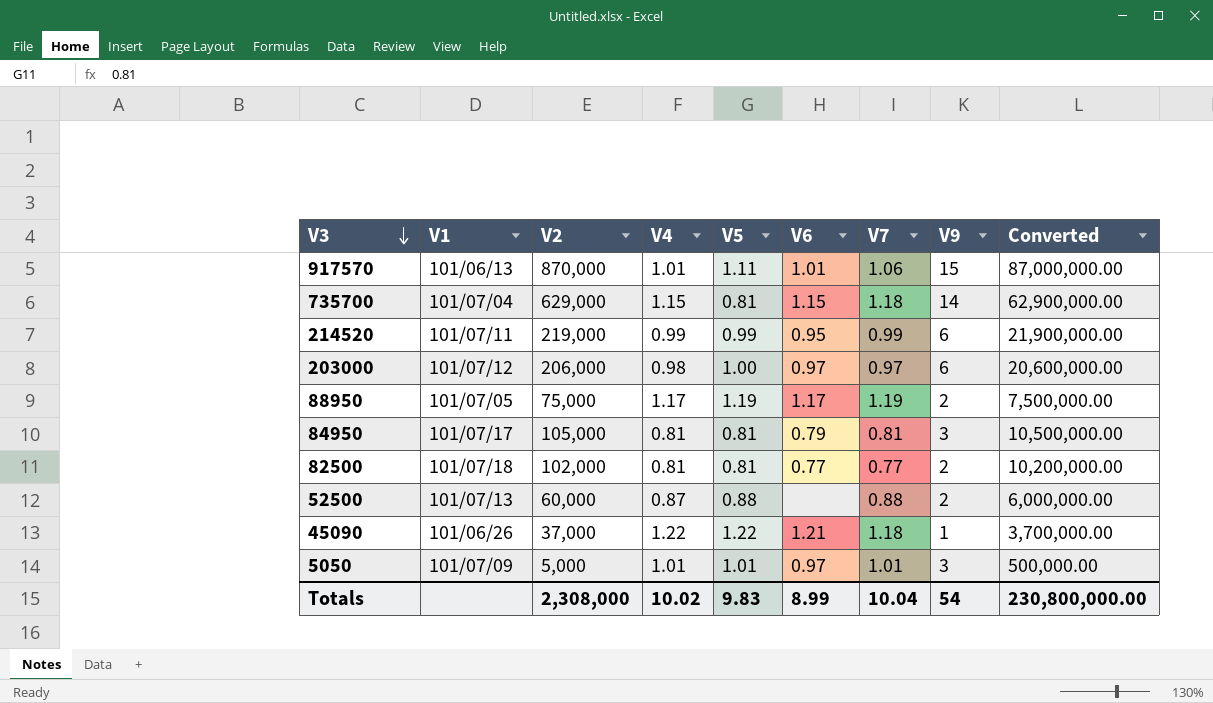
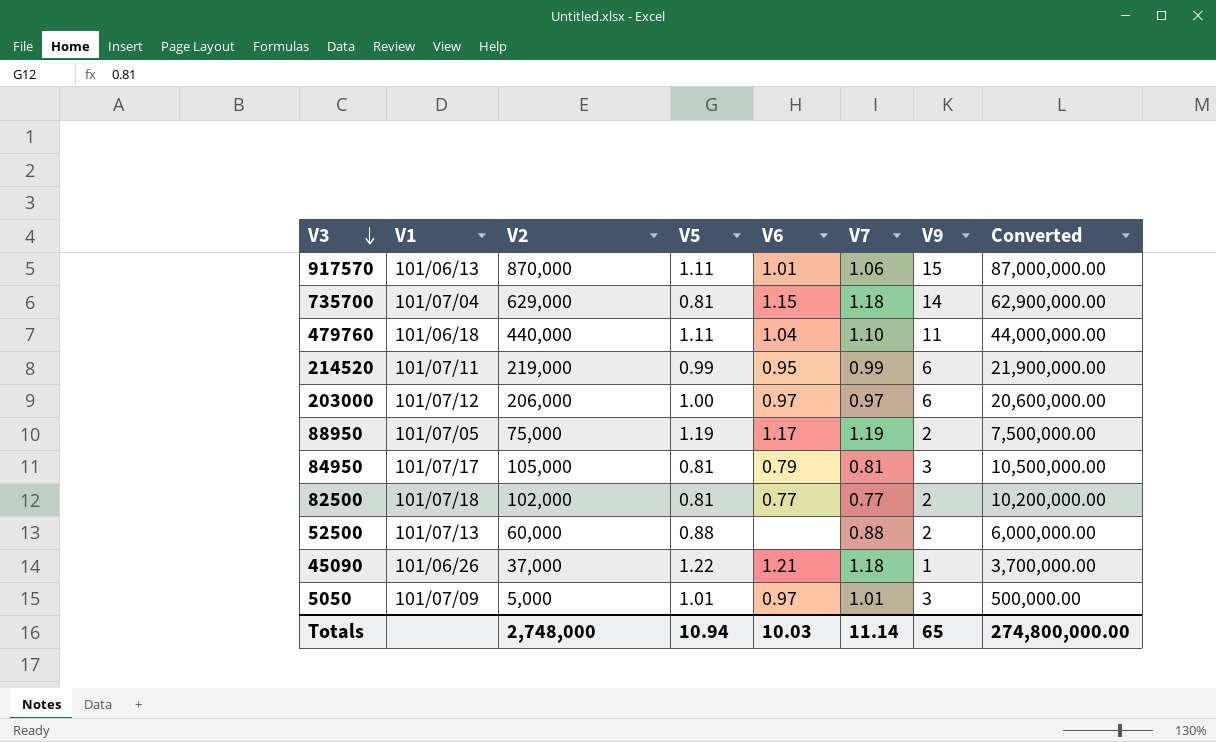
column V4 | position: 4 -> none
row 479760: none -> 101/06/18 | 440,000 | 1.11 | 1.04 | 1.10 | 11 | 44,000,000.00
Totals | V2: 2,308,000 -> 2,748,000
Totals | V5: 9.83 -> 10.94
Totals | V6: 8.99 -> 10.03
Totals | V7: 10.04 -> 11.14
Totals | V9: 54 -> 65
Totals | Converted: 230,800,000.00 -> 274,800,000.00

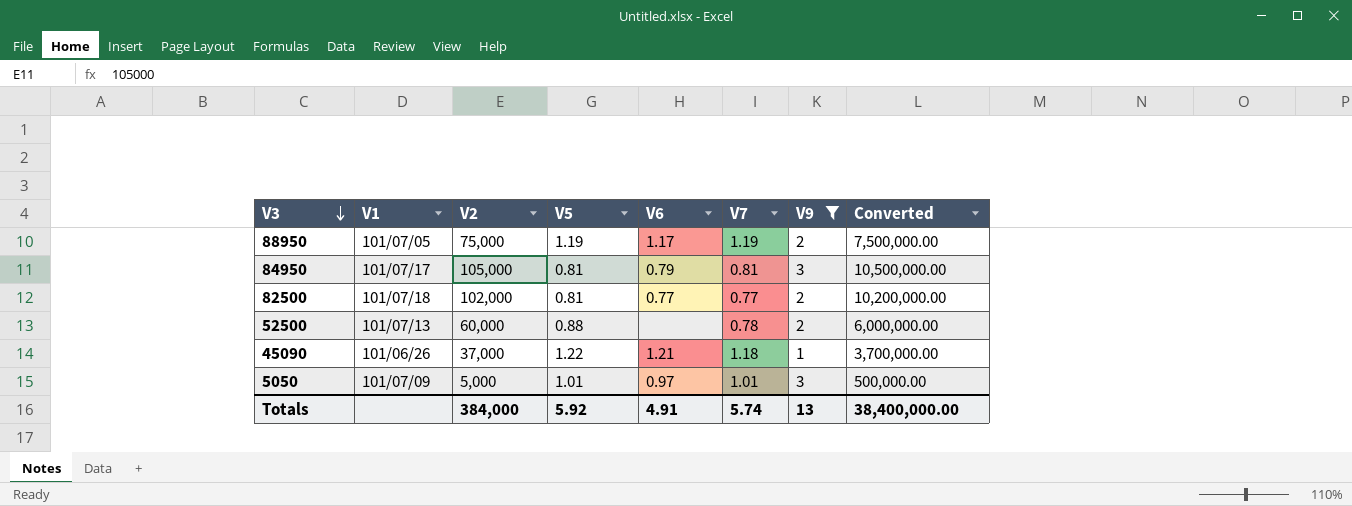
filter: none -> V9 <= 3
52500 | V7: 0.88 -> 0.78
Totals | V2: 2,748,000 -> 384,000
Totals | V5: 10.94 -> 5.92
Totals | V6: 10.03 -> 4.91
Totals | V7: 11.14 -> 5.74
Totals | V9: 65 -> 13
Totals | Converted: 274,800,000.00 -> 38,400,000.00

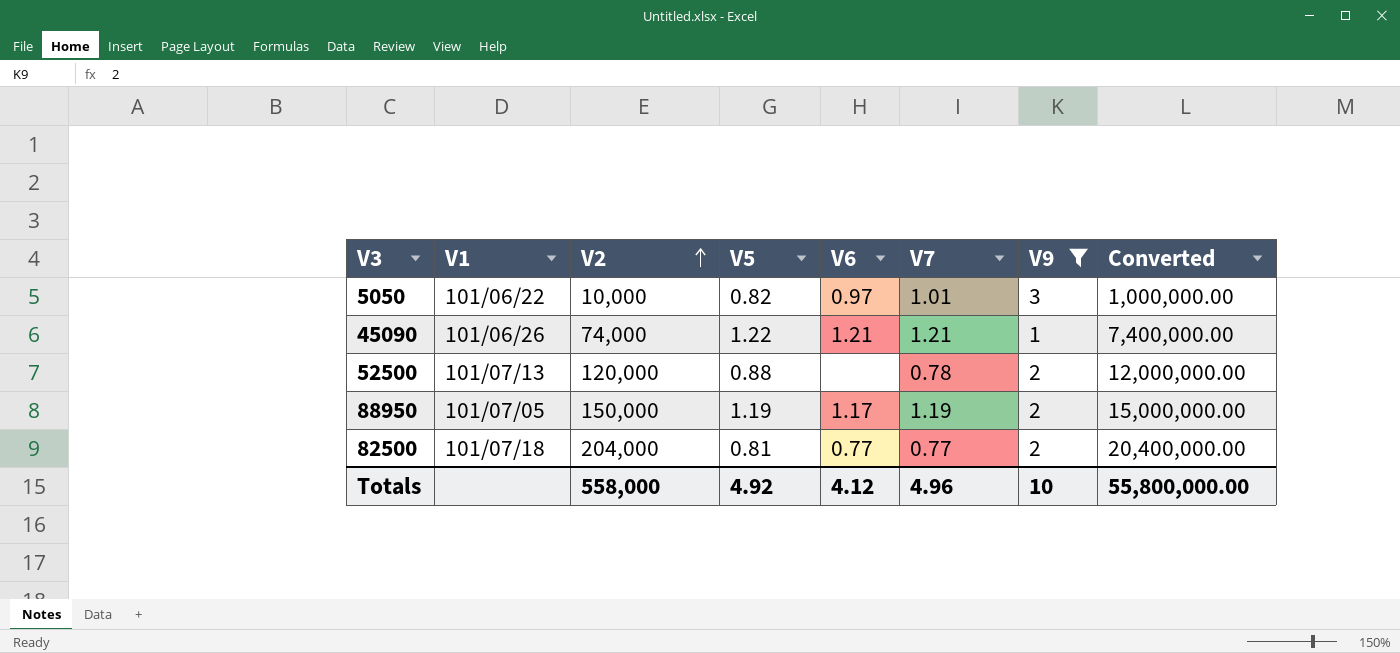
row order: V3 descending -> V2 ascending
row 84950: 101/07/17 | 105,000 | 0.81 | 0.79 | 0.81 | 3 | 10,500,000.00 -> none
5050 | V1: 101/07/09 -> 101/06/22
5050 | V2: 5,000 -> 10,000
5050 | V5: 1.01 -> 0.82
5050 | Converted: 500,000.00 -> 1,000,000.00
45090 | V2: 37,000 -> 74,000
45090 | V7: 1.18 -> 1.21
45090 | Converted: 3,700,000.00 -> 7,400,000.00
52500 | V2: 60,000 -> 120,000
52500 | Converted: 6,000,000.00 -> 12,000,000.00
88950 | V2: 75,000 -> 150,000
88950 | Converted: 7,500,000.00 -> 15,000,000.00
82500 | V2: 102,000 -> 204,000
82500 | Converted: 10,200,000.00 -> 20,400,000.00
Totals | V2: 384,000 -> 558,000
Totals | V5: 5.92 -> 4.92
Totals | V6: 4.91 -> 4.12
Totals | V7: 5.74 -> 4.96
Totals | V9: 13 -> 10
Totals | Converted: 38,400,000.00 -> 55,800,000.00

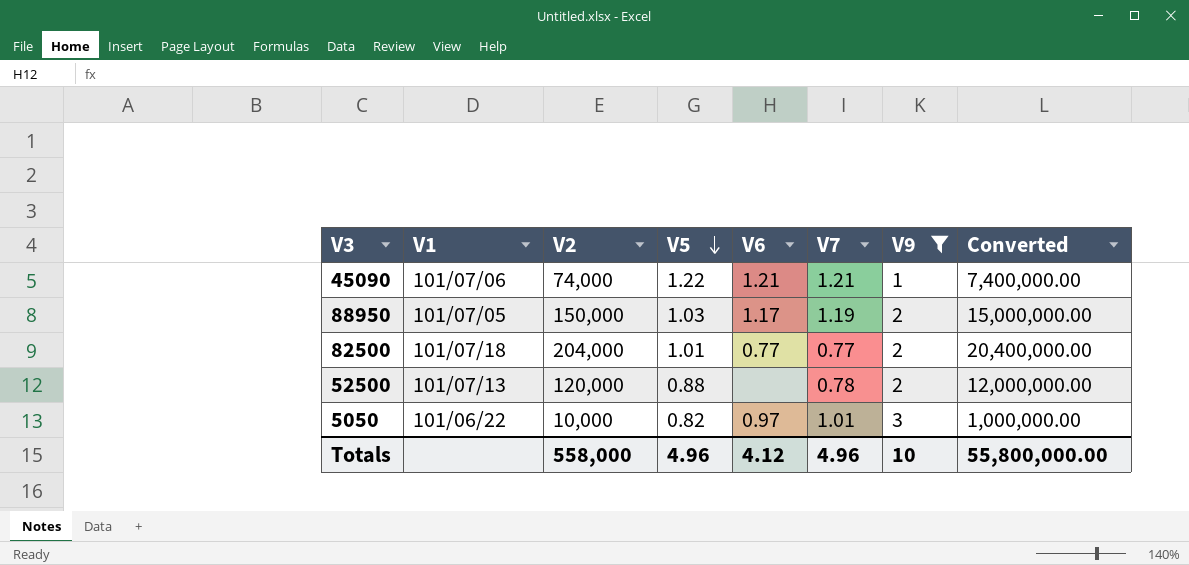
row order: V2 ascending -> V5 descending
45090 | V1: 101/06/26 -> 101/07/06
88950 | V5: 1.19 -> 1.03
82500 | V5: 0.81 -> 1.01
Totals | V5: 4.92 -> 4.96

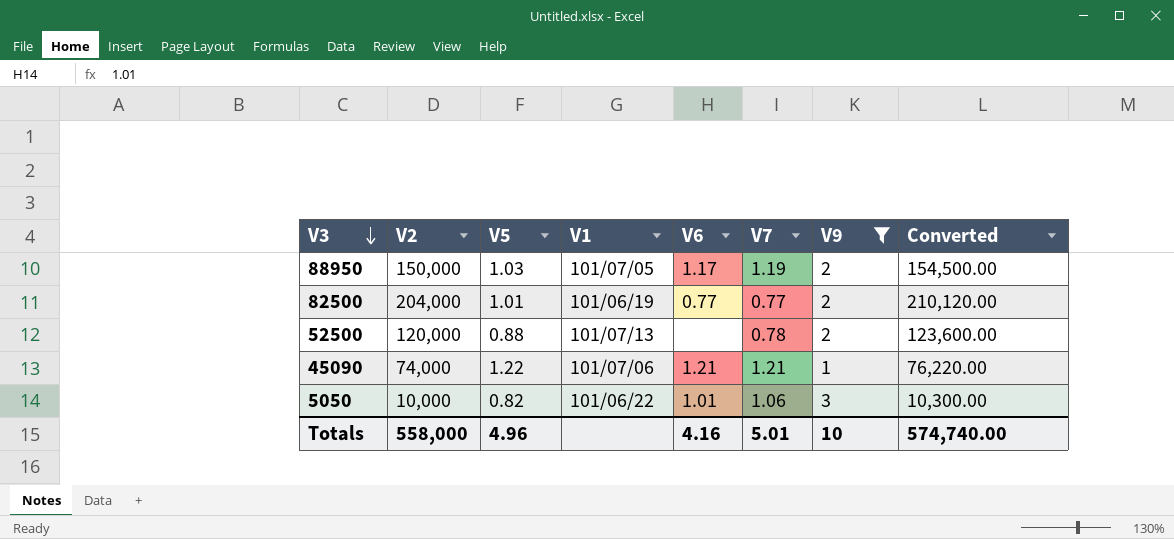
row order: V5 descending -> V3 descending
column V1 | position: 2 -> 4
column Converted | formula: [V2] * 100 -> [V2] * 1.03
82500 | V1: 101/07/18 -> 101/06/19
5050 | V6: 0.97 -> 1.01
5050 | V7: 1.01 -> 1.06
Totals | V6: 4.12 -> 4.16
Totals | V7: 4.96 -> 5.01
Totals | Converted: 55,800,000.00 -> 574,740.00

